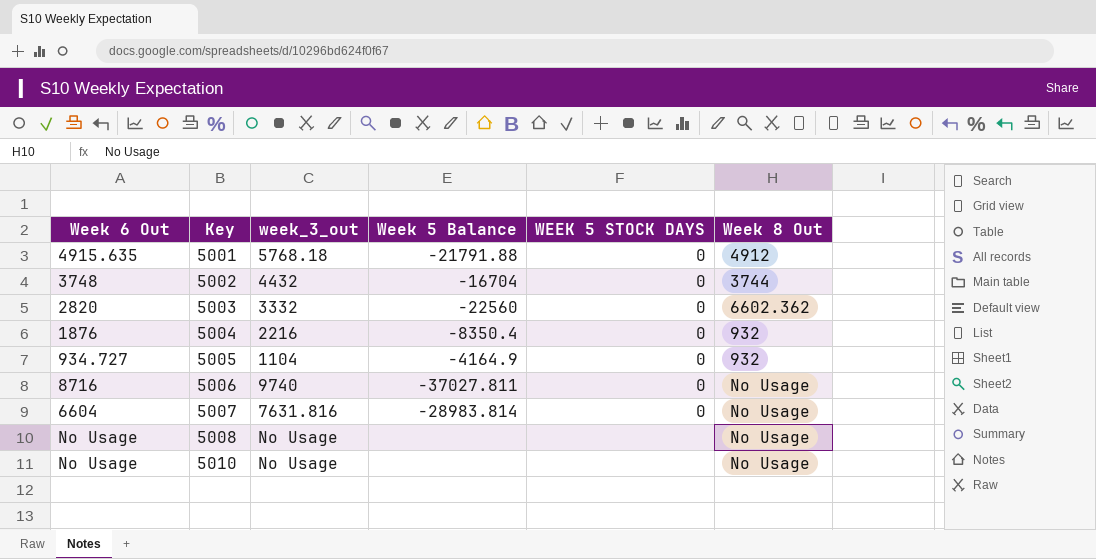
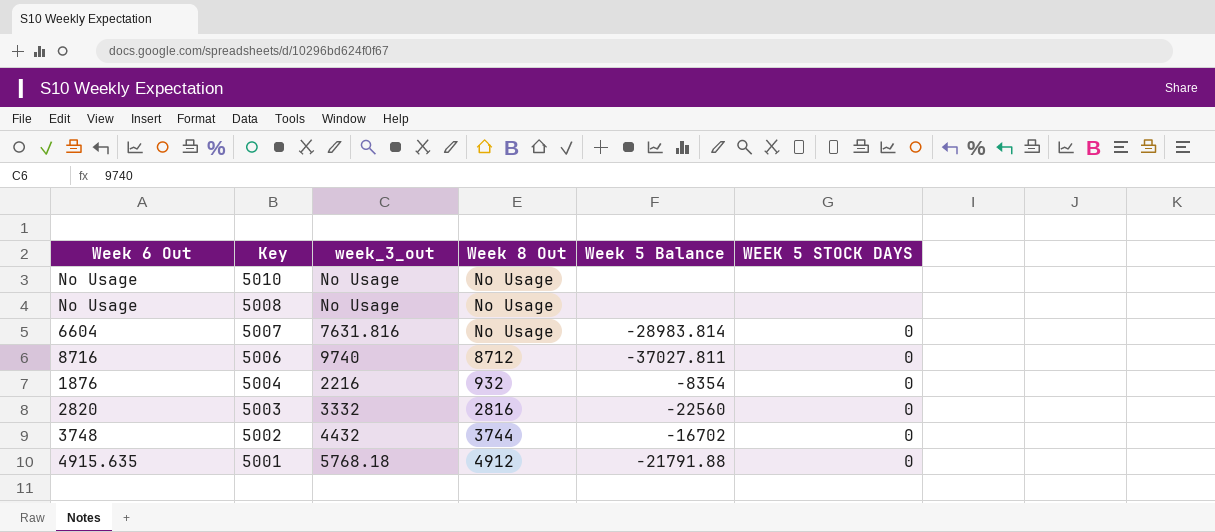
row order: Key ascending -> Key descending
column Week 8 Out | position: 6 -> 4
row 5005: 934.727 | 1104 | -4164.9 | 0 | 932 -> none
5006 | Week 8 Out: No Usage -> 8712
5004 | Week 5 Balance: -8350.4 -> -8354
5003 | Week 8 Out: 6602.362 -> 2816
5002 | Week 5 Balance: -16704 -> -16702

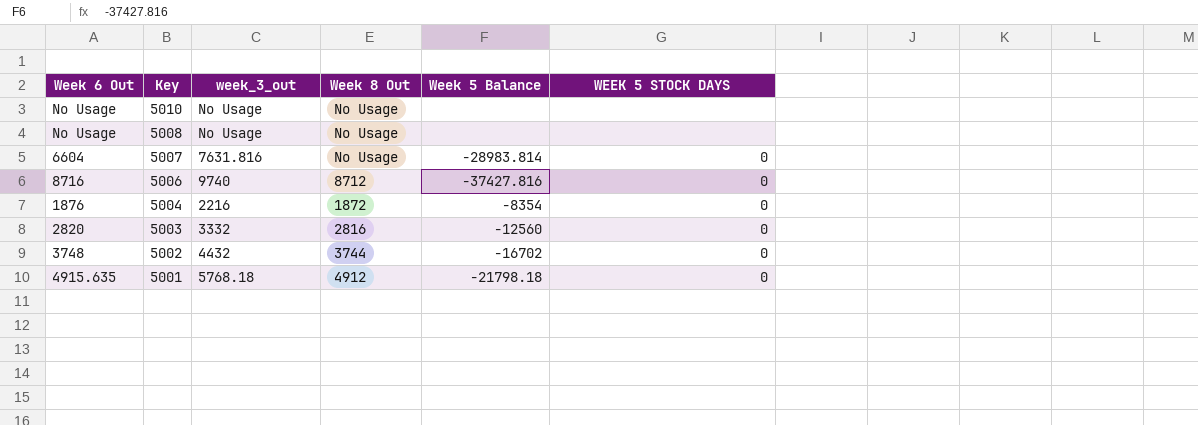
5006 | Week 5 Balance: -37027.811 -> -37427.816
5004 | Week 8 Out: 932 -> 1872
5003 | Week 5 Balance: -22560 -> -12560
5001 | Week 5 Balance: -21791.88 -> -21798.18

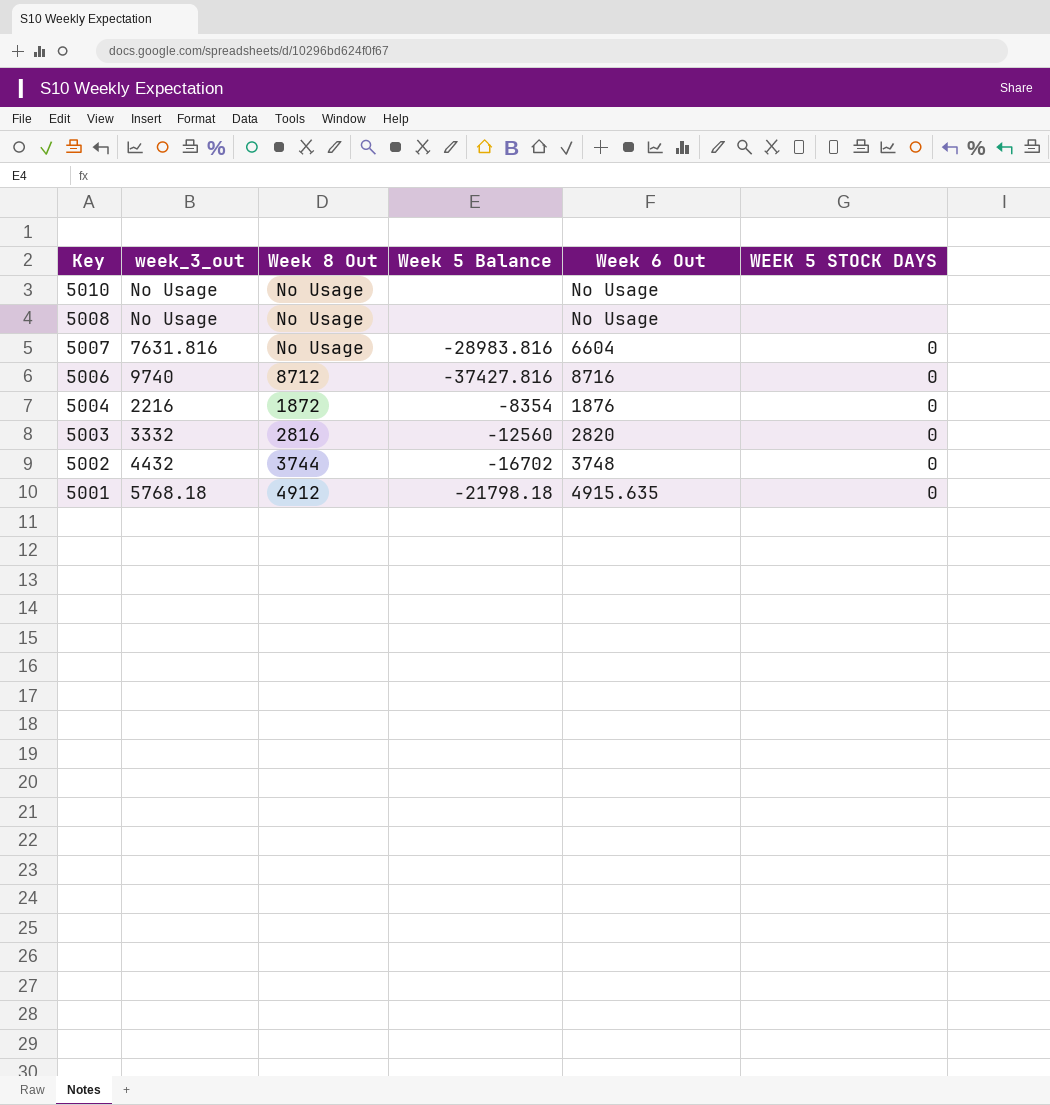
column Week 6 Out | position: 1 -> 5
5007 | Week 5 Balance: -28983.814 -> -28983.816

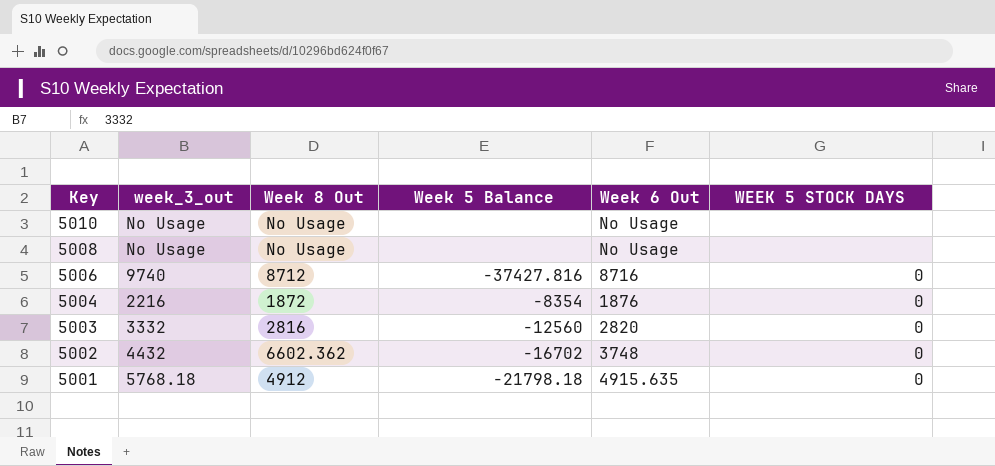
row 5007: 7631.816 | No Usage | -28983.816 | 6604 | 0 -> none
5002 | Week 8 Out: 3744 -> 6602.362

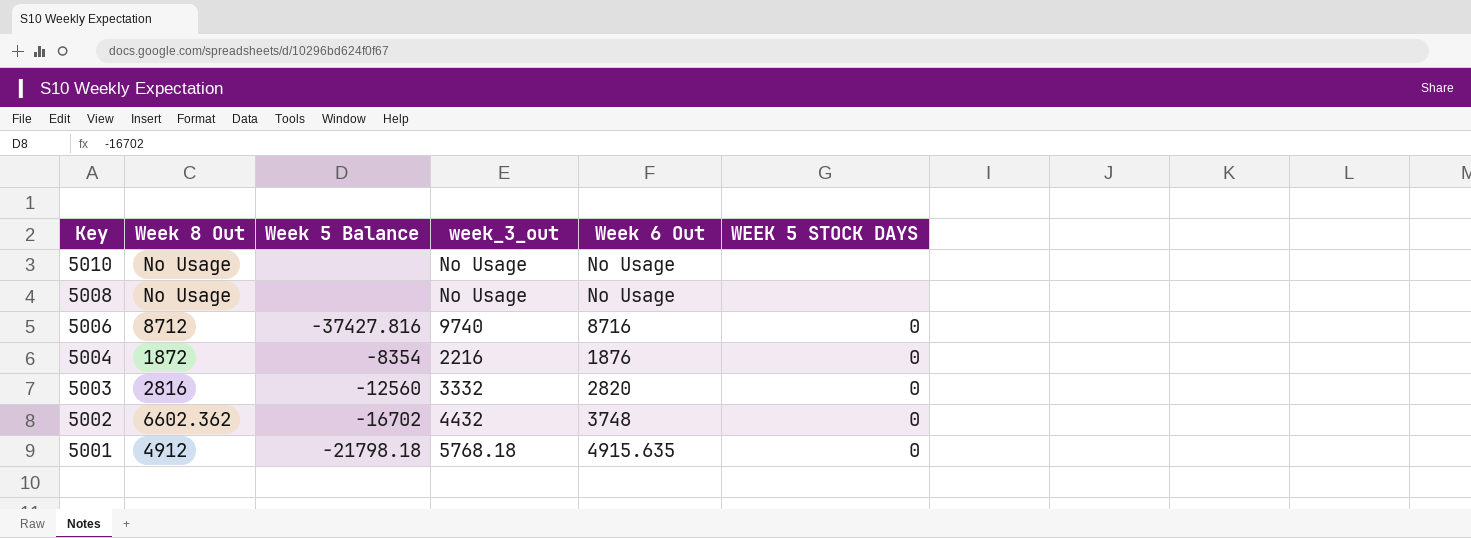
column week_3_out | position: 2 -> 4

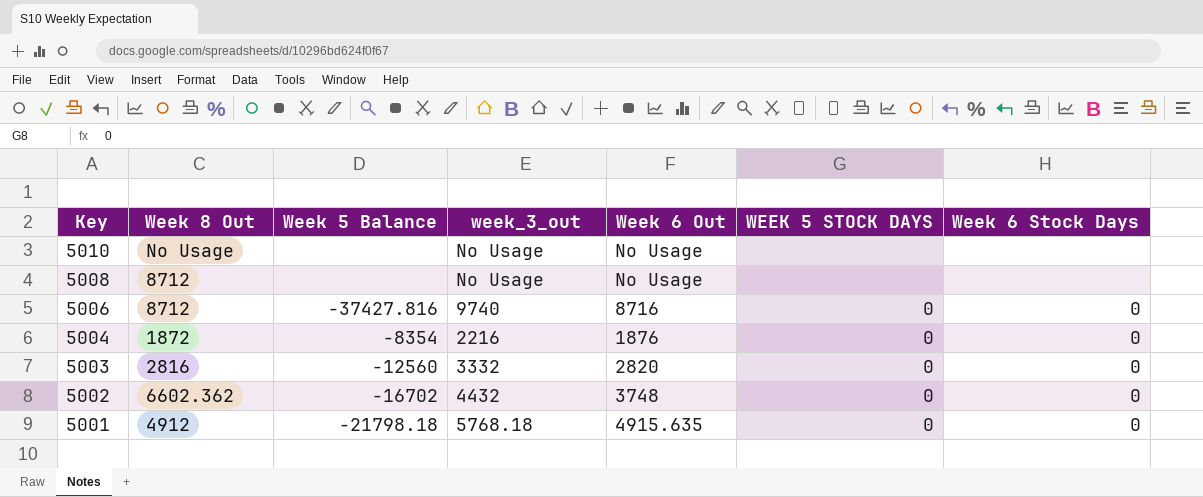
column Week 6 Stock Days | position: none -> 7
5008 | Week 8 Out: No Usage -> 8712

